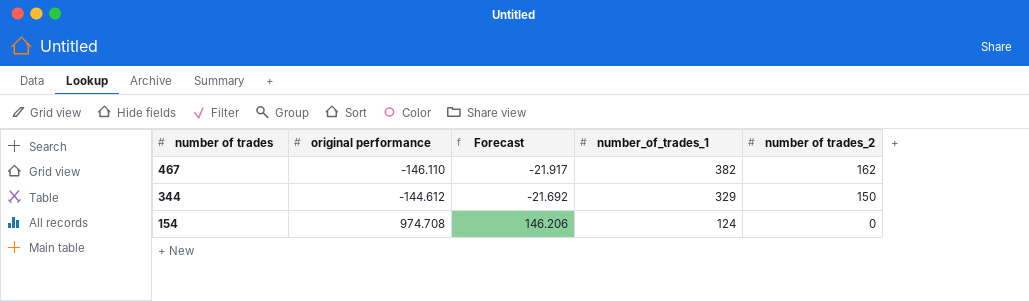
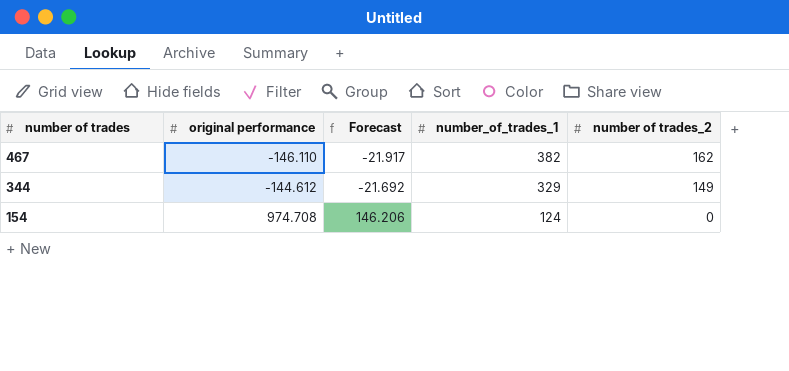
344 | number of trades_2: 150 -> 149

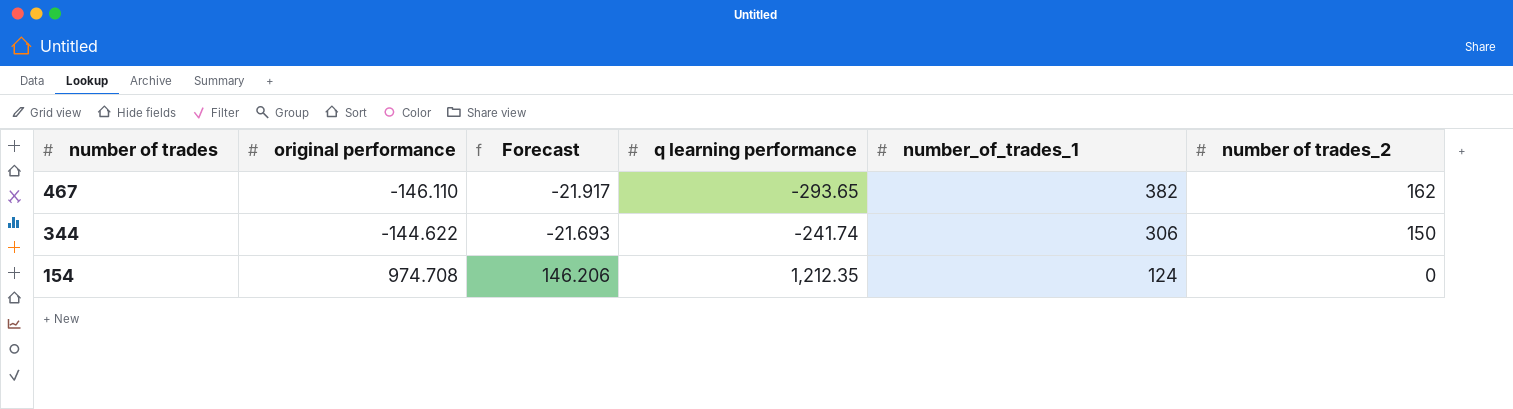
column q learning performance | position: none -> 4
344 | original performance: -144.612 -> -144.622
344 | Forecast: -21.692 -> -21.693
344 | number_of_trades_1: 329 -> 306
344 | number of trades_2: 149 -> 150

